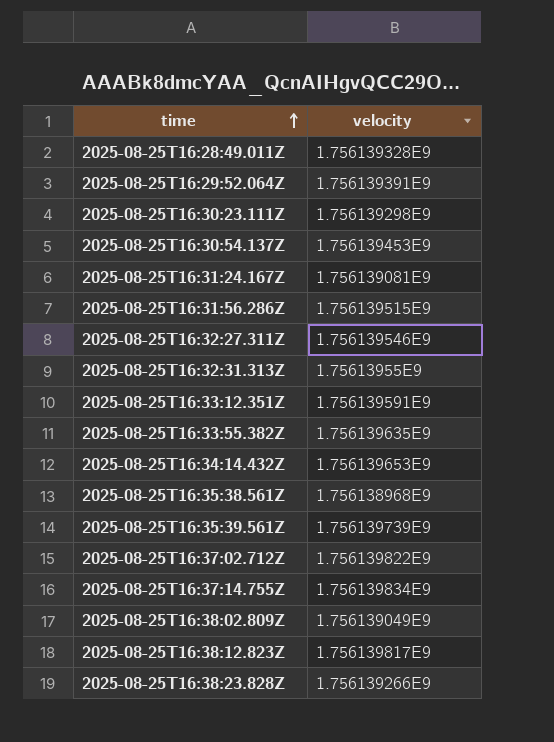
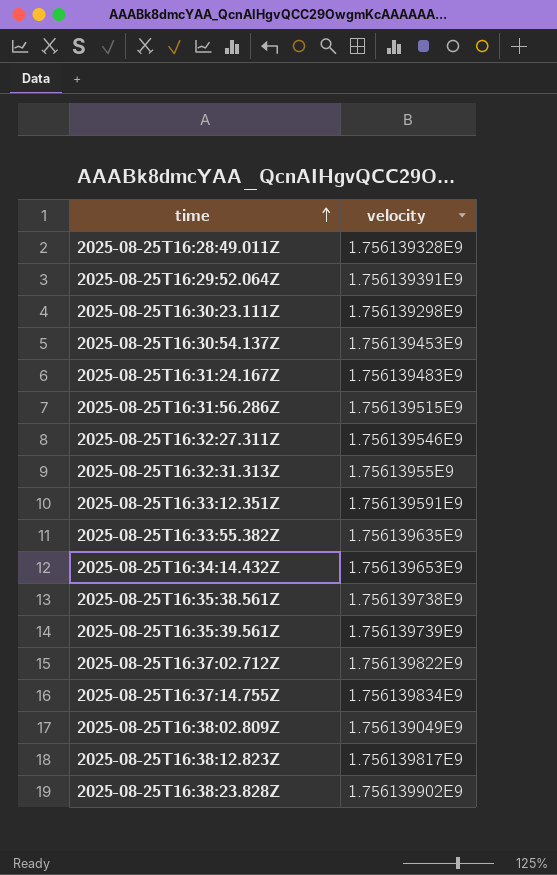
2025-08-25T16:31:24.167Z | velocity: 1.756139081E9 -> 1.756139483E9
2025-08-25T16:35:38.561Z | velocity: 1.756138968E9 -> 1.756139738E9
2025-08-25T16:38:23.828Z | velocity: 1.756139266E9 -> 1.756139902E9

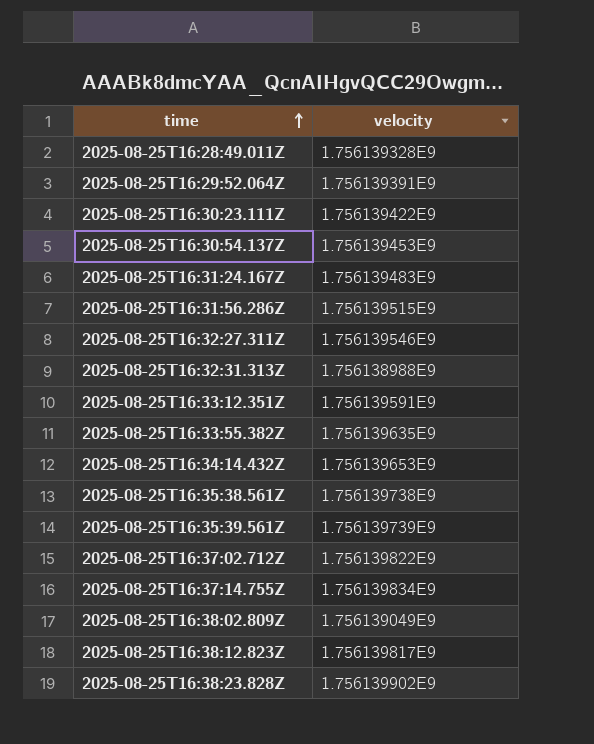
2025-08-25T16:30:23.111Z | velocity: 1.756139298E9 -> 1.756139422E9
2025-08-25T16:32:31.313Z | velocity: 1.75613955E9 -> 1.756138988E9

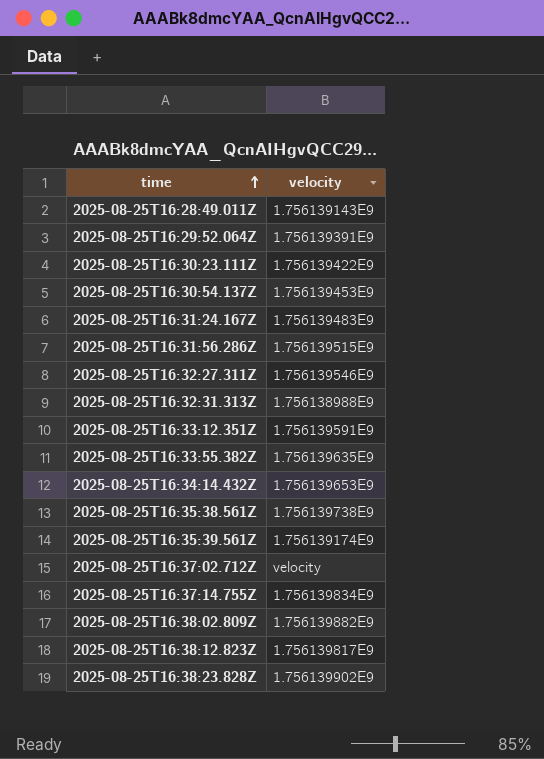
2025-08-25T16:28:49.011Z | velocity: 1.756139328E9 -> 1.756139143E9
2025-08-25T16:35:39.561Z | velocity: 1.756139739E9 -> 1.756139174E9
2025-08-25T16:37:02.712Z | velocity: 1.756139822E9 -> velocity
2025-08-25T16:38:02.809Z | velocity: 1.756139049E9 -> 1.756139882E9

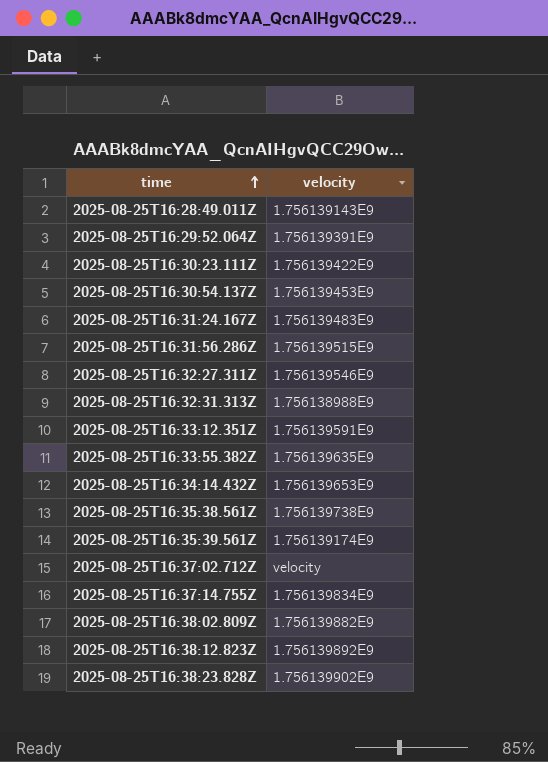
2025-08-25T16:38:12.823Z | velocity: 1.756139817E9 -> 1.756139892E9

